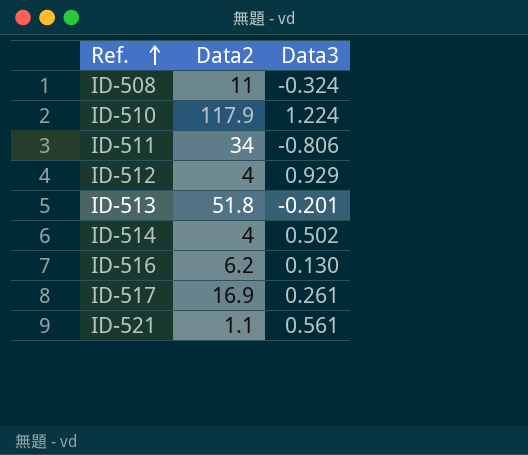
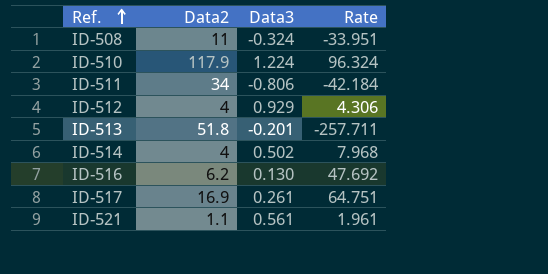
column Rate | formula: none -> [Data2] / [Data3]

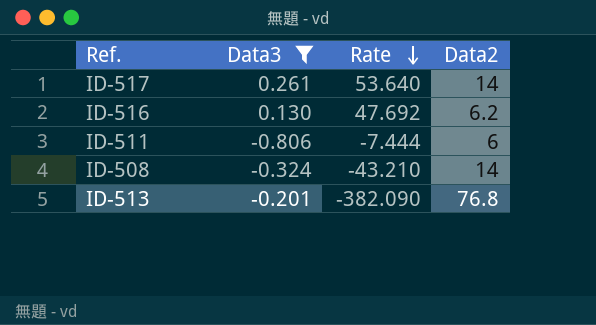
filter: none -> Data3 <= 0.261
row order: Ref. ascending -> Rate descending
column Data2 | position: 2 -> 4
ID-517 | Rate: 64.751 -> 53.640
ID-517 | Data2: 16.9 -> 14
ID-511 | Rate: -42.184 -> -7.444
ID-511 | Data2: 34 -> 6
ID-508 | Rate: -33.951 -> -43.210
ID-508 | Data2: 11 -> 14
ID-513 | Rate: -257.711 -> -382.090
ID-513 | Data2: 51.8 -> 76.8

